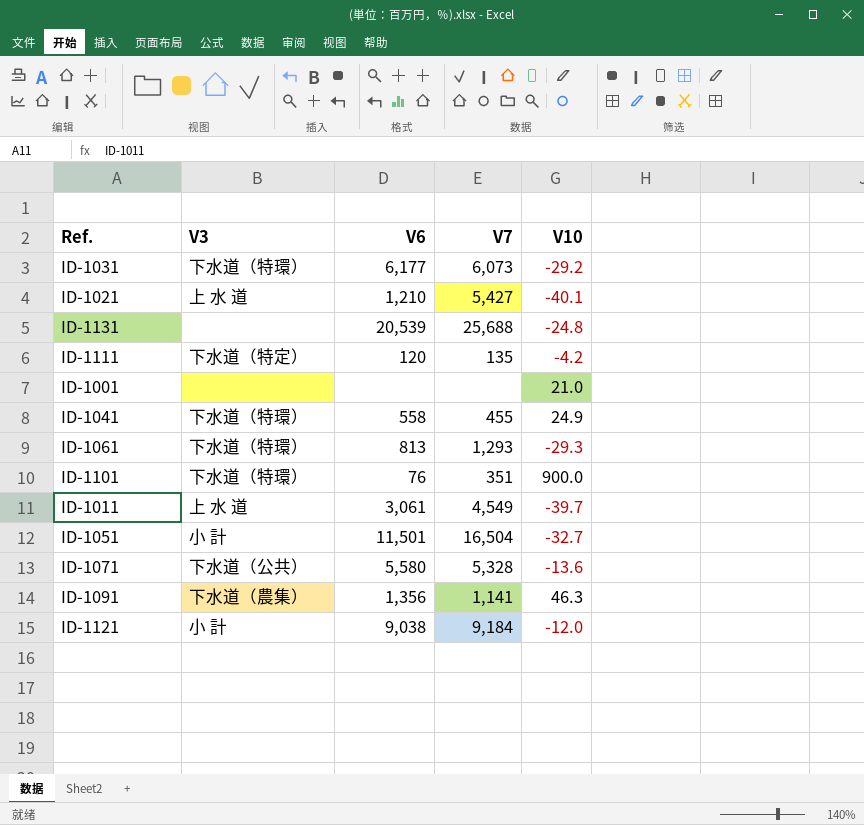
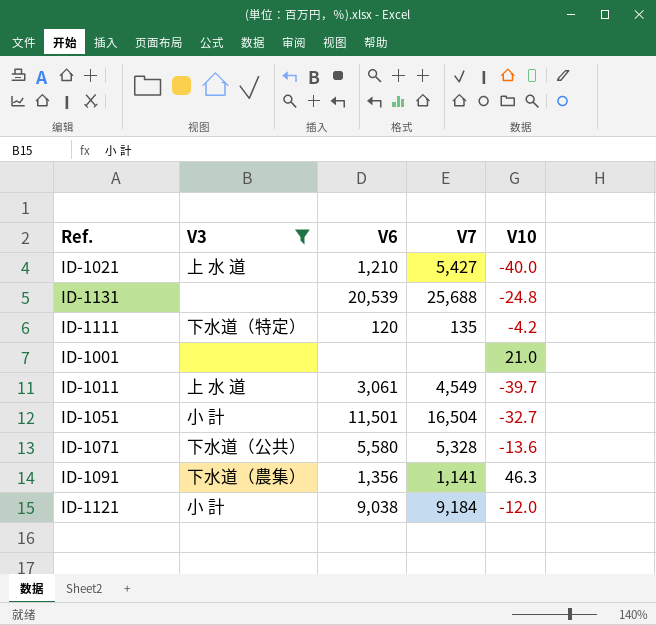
filter: none -> V3 != 下水道（特環）
ID-1021 | V10: -40.1 -> -40.0

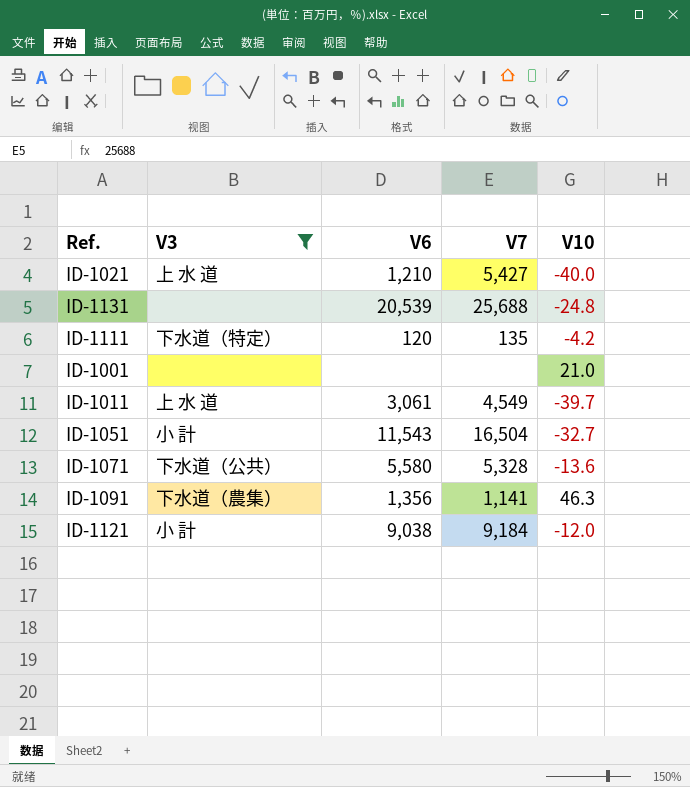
ID-1051 | V6: 11,501 -> 11,543

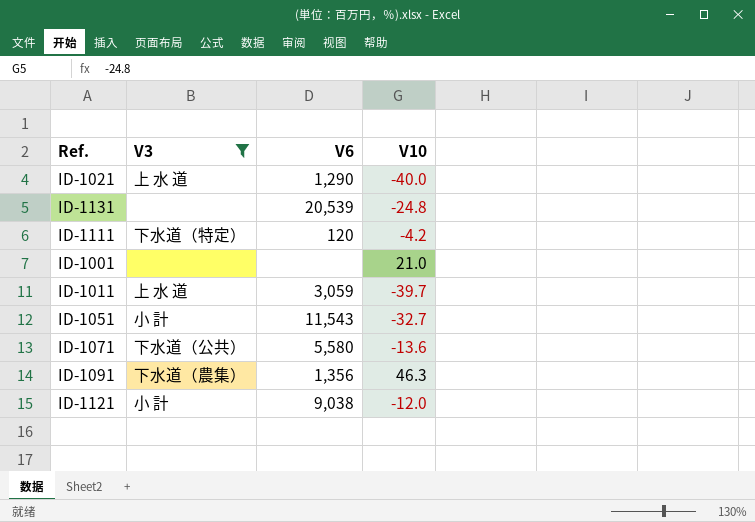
column V7 | position: 4 -> none
ID-1021 | V6: 1,210 -> 1,290
ID-1011 | V6: 3,061 -> 3,059

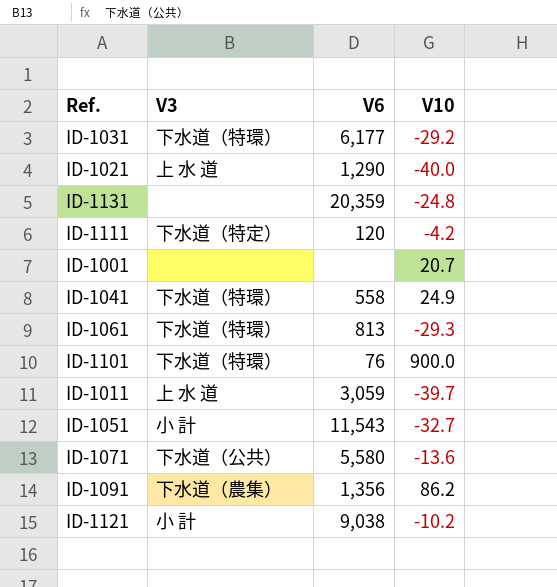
filter: V3 != 下水道（特環） -> none
ID-1131 | V6: 20,539 -> 20,359
ID-1001 | V10: 21.0 -> 20.7
ID-1091 | V10: 46.3 -> 86.2
ID-1121 | V10: -12.0 -> -10.2

